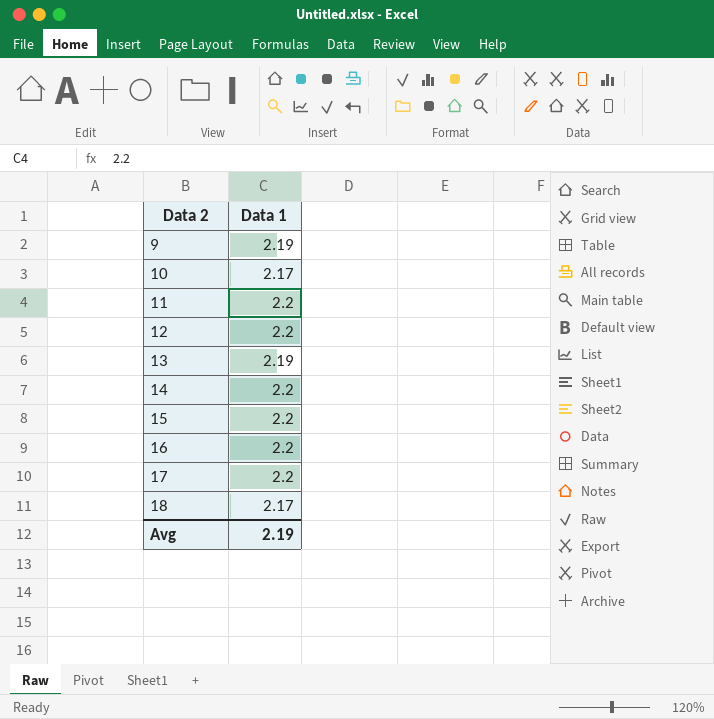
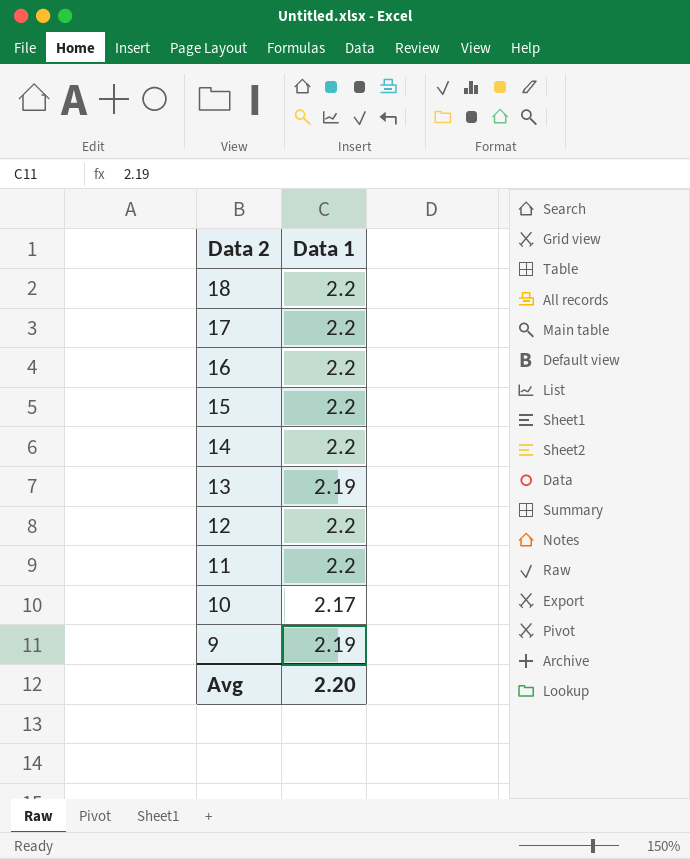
row order: Data 2 ascending -> Data 2 descending
18 | Data 1: 2.17 -> 2.2
Avg | Data 1: 2.19 -> 2.20

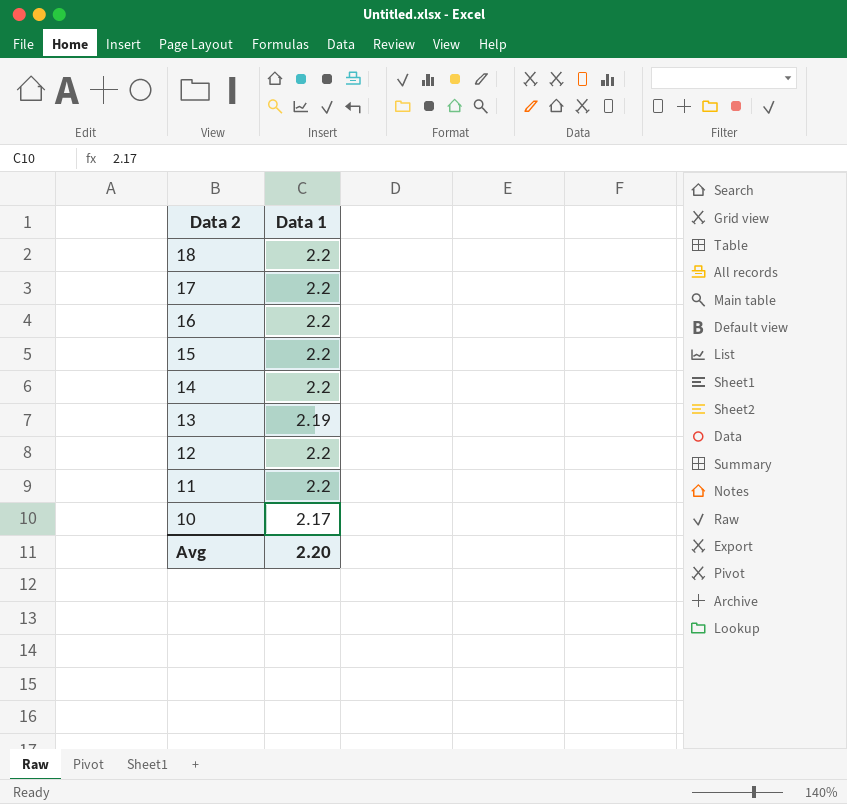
row 9: 2.19 -> none

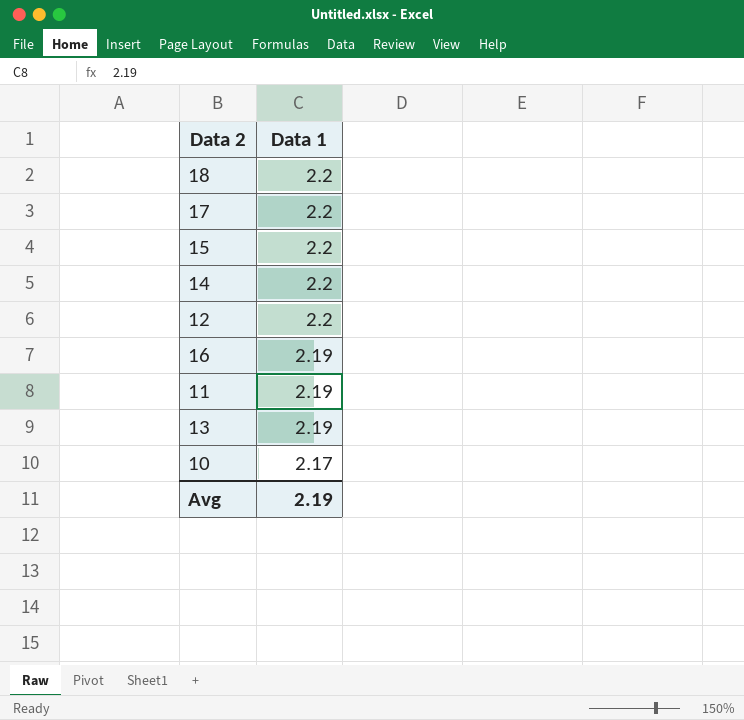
row order: Data 2 descending -> Data 1 descending
16 | Data 1: 2.2 -> 2.19
11 | Data 1: 2.2 -> 2.19
Avg | Data 1: 2.20 -> 2.19

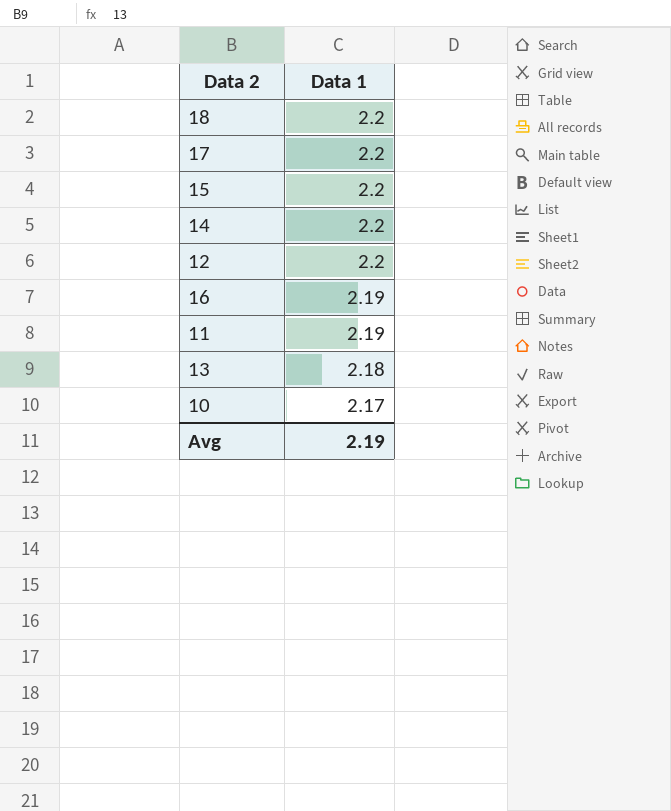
13 | Data 1: 2.19 -> 2.18

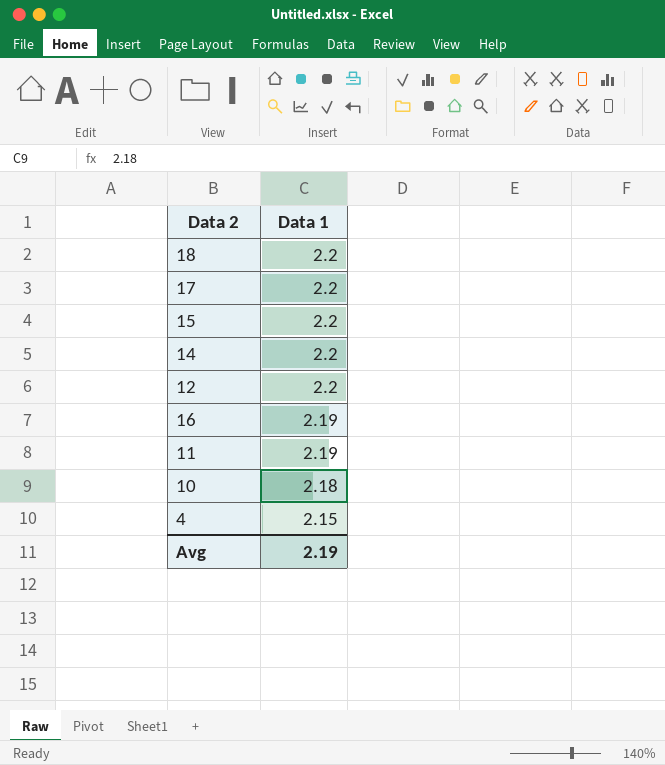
row 13: 2.18 -> none
10 | Data 1: 2.17 -> 2.18
row 4: none -> 2.15

